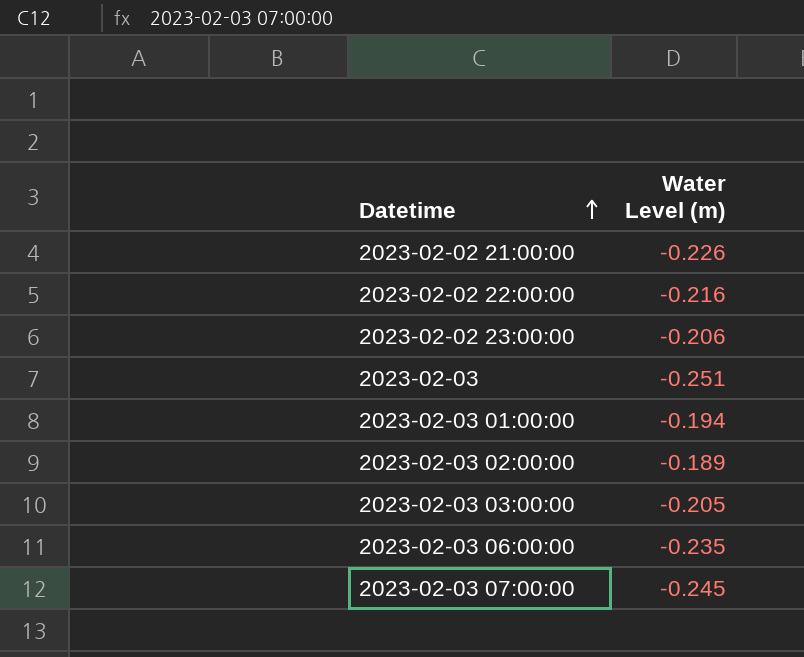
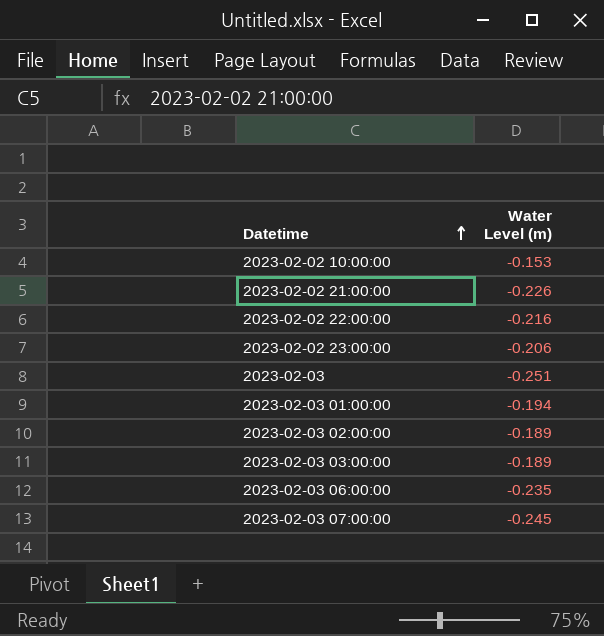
row 2023-02-02 10:00:00: none -> -0.153
2023-02-03 03:00:00 | Water Level (m): -0.205 -> -0.189

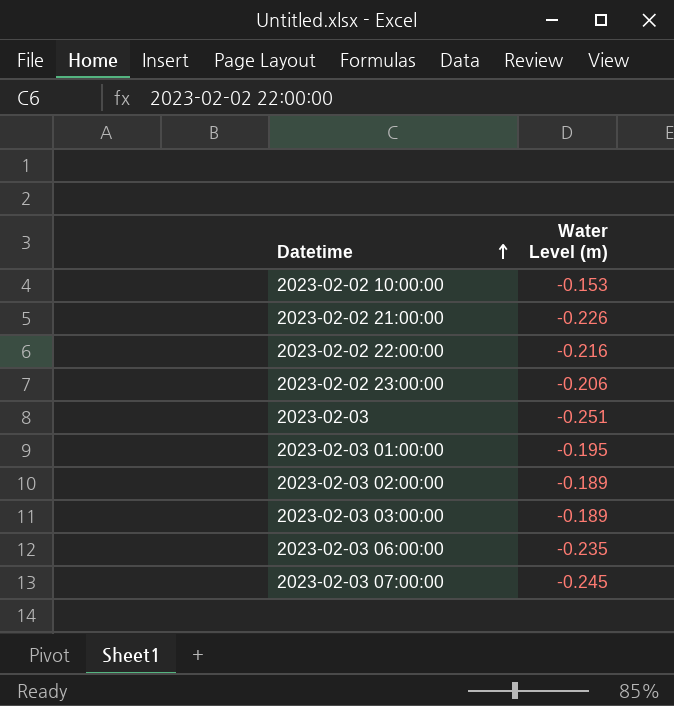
2023-02-03 01:00:00 | Water Level (m): -0.194 -> -0.195

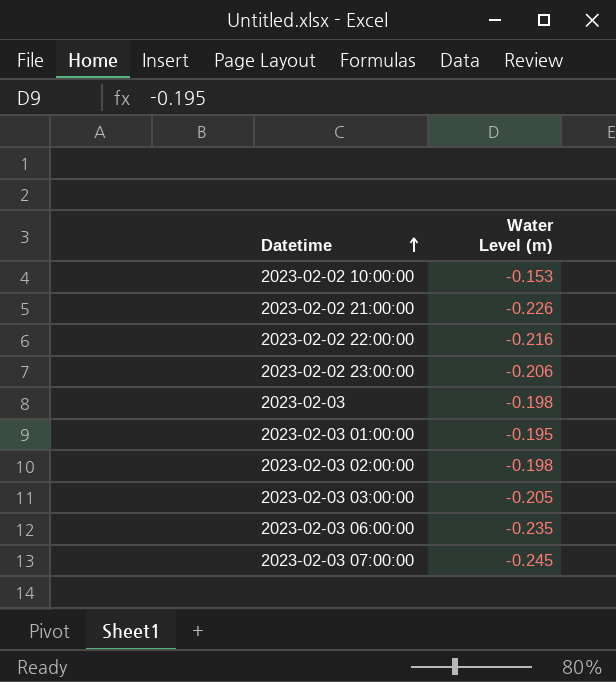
2023-02-03 | Water Level (m): -0.251 -> -0.198
2023-02-03 02:00:00 | Water Level (m): -0.189 -> -0.198
2023-02-03 03:00:00 | Water Level (m): -0.189 -> -0.205

